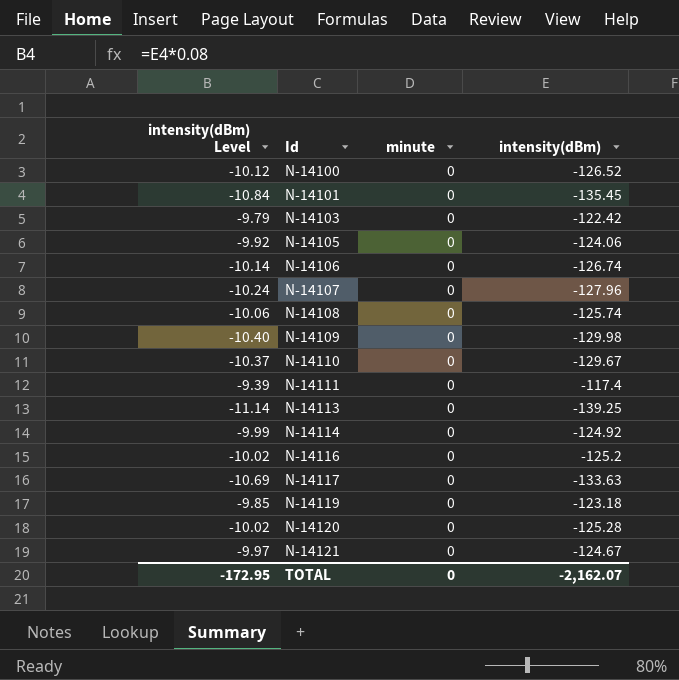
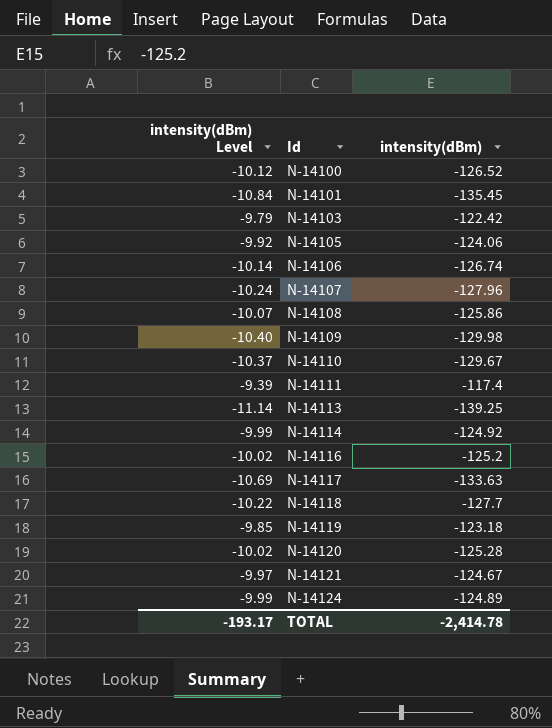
column minute | position: 3 -> none
N-14108 | intensity(dBm) Level: -10.06 -> -10.07
N-14108 | intensity(dBm): -125.74 -> -125.86
row N-14118: none -> -10.22 | -127.7
row N-14124: none -> -9.99 | -124.89
TOTAL | intensity(dBm) Level: -172.95 -> -193.17
TOTAL | intensity(dBm): -2,162.07 -> -2,414.78

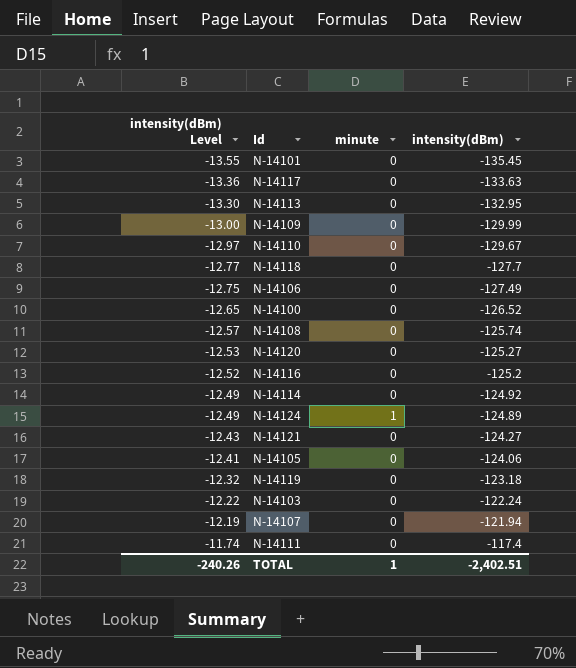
row order: Id ascending -> intensity(dBm) Level ascending
column intensity(dBm) Level | formula: [intensity(dBm)] * 0.08 -> [intensity(dBm)] * 0.1
column minute | position: none -> 3
N-14113 | intensity(dBm): -139.25 -> -132.95
N-14109 | intensity(dBm): -129.98 -> -129.99
N-14106 | intensity(dBm): -126.74 -> -127.49
N-14108 | intensity(dBm): -125.86 -> -125.74
N-14120 | intensity(dBm): -125.28 -> -125.27
N-14121 | intensity(dBm): -124.67 -> -124.27
N-14103 | intensity(dBm): -122.42 -> -122.24
N-14107 | intensity(dBm): -127.96 -> -121.94
TOTAL | intensity(dBm) Level: -193.17 -> -240.26
TOTAL | intensity(dBm): -2,414.78 -> -2,402.51

